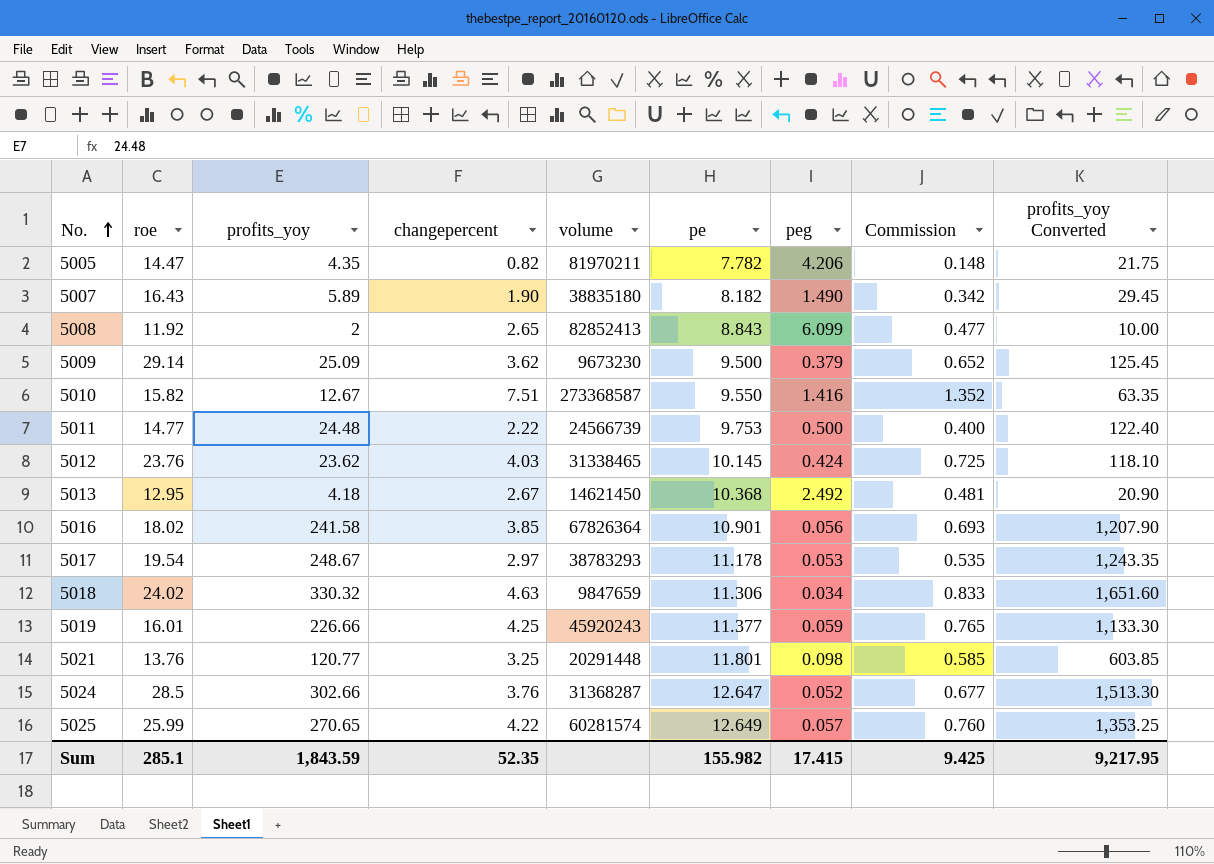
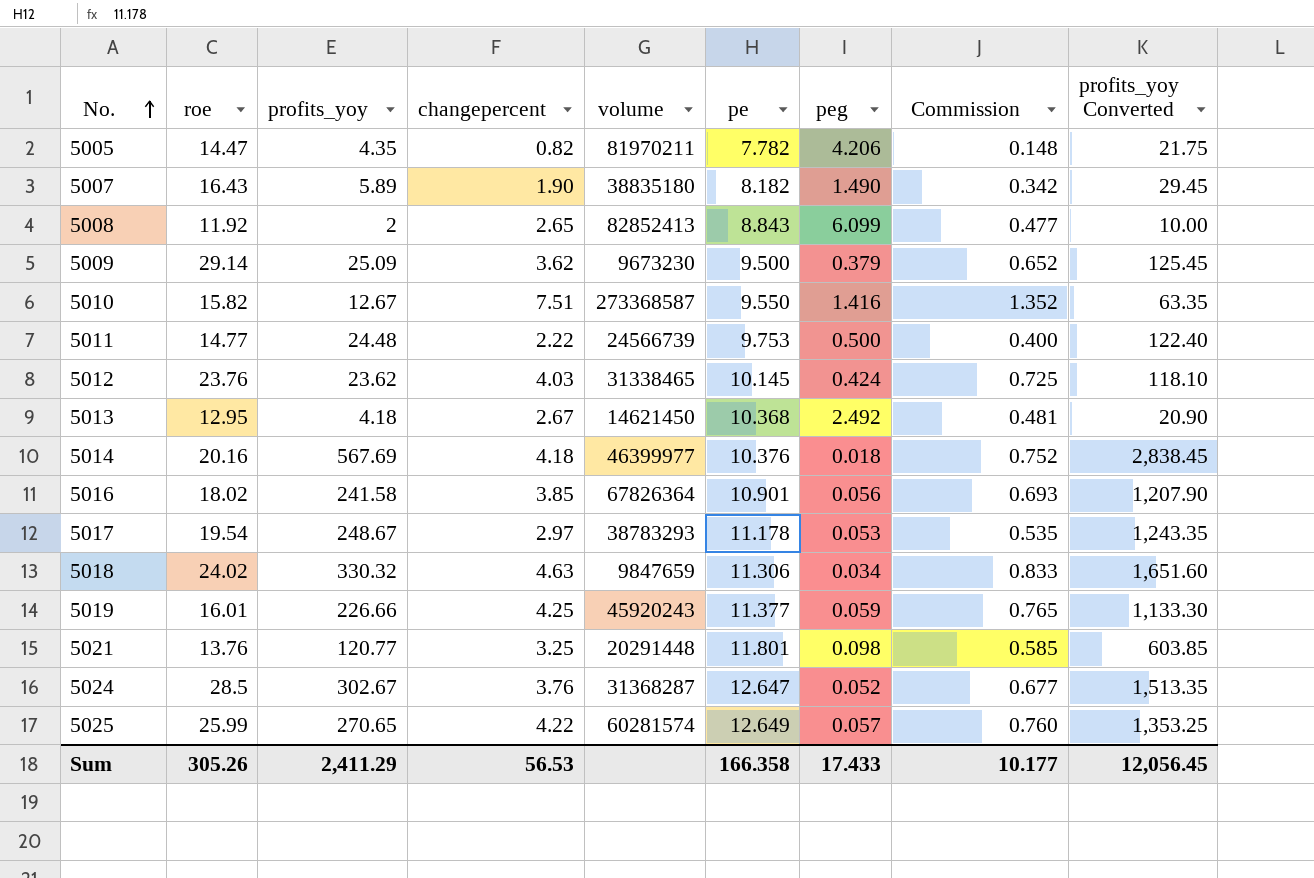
row 5014: none -> 20.16 | 567.69 | 4.18 | 46399977 | 10.376 | 0.018 | 0.752 | 2,838.45
5024 | profits_yoy: 302.66 -> 302.67
5024 | profits_yoy Converted: 1,513.30 -> 1,513.35
Sum | roe: 285.1 -> 305.26
Sum | profits_yoy: 1,843.59 -> 2,411.29
Sum | changepercent: 52.35 -> 56.53
Sum | pe: 155.982 -> 166.358
Sum | peg: 17.415 -> 17.433
Sum | Commission: 9.425 -> 10.177
Sum | profits_yoy Converted: 9,217.95 -> 12,056.45

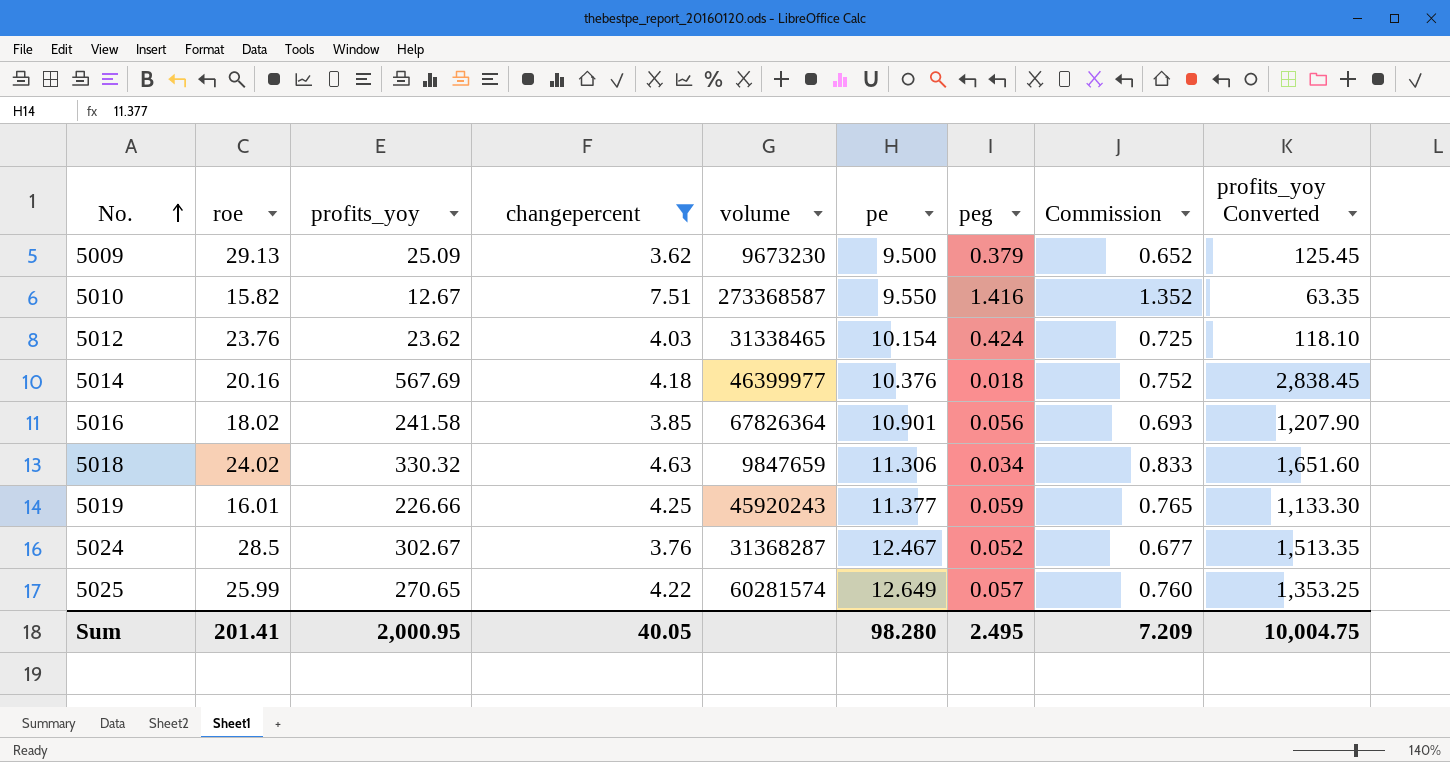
filter: none -> changepercent >= 3.62
5009 | roe: 29.14 -> 29.13
5012 | pe: 10.145 -> 10.154
5024 | pe: 12.647 -> 12.467
Sum | roe: 305.26 -> 201.41
Sum | profits_yoy: 2,411.29 -> 2,000.95
Sum | changepercent: 56.53 -> 40.05
Sum | pe: 166.358 -> 98.280
Sum | peg: 17.433 -> 2.495
Sum | Commission: 10.177 -> 7.209
Sum | profits_yoy Converted: 12,056.45 -> 10,004.75

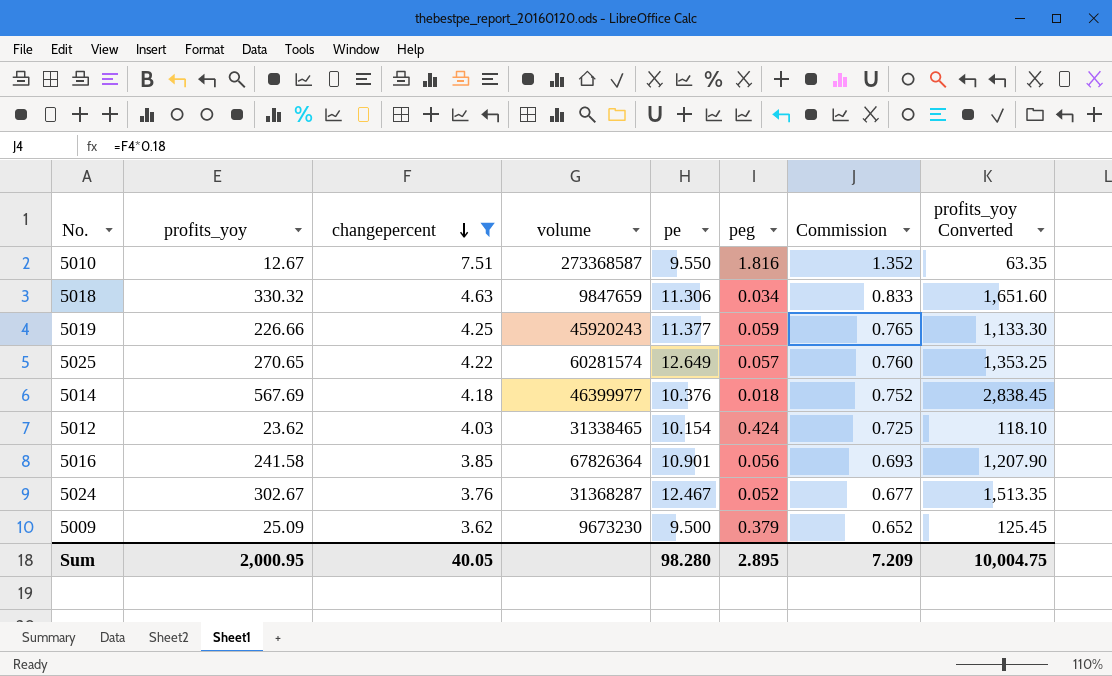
row order: No. ascending -> changepercent descending
column roe | position: 2 -> none
5010 | peg: 1.416 -> 1.816
Sum | peg: 2.495 -> 2.895

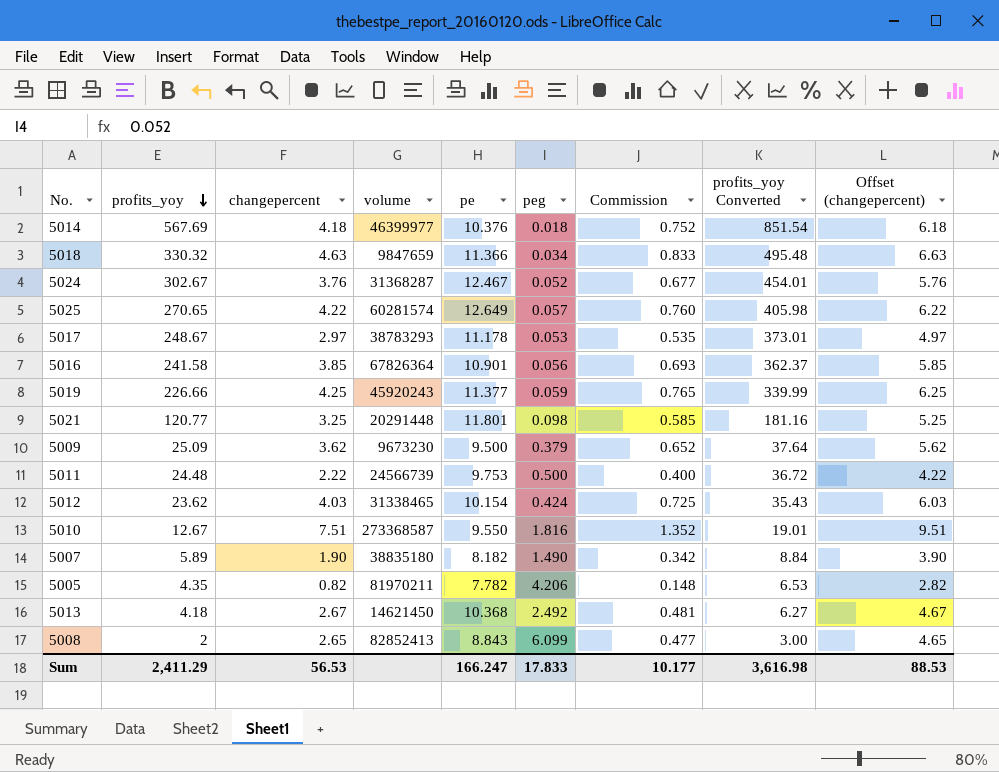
filter: changepercent >= 3.62 -> none
row order: changepercent descending -> profits_yoy descending
column profits_yoy Converted | formula: [profits_yoy] * 5 -> [profits_yoy] * 1.5
column Offset (changepercent) | formula: none -> [changepercent] + 2
5018 | pe: 11.306 -> 11.366
Sum | profits_yoy: 2,000.95 -> 2,411.29
Sum | changepercent: 40.05 -> 56.53
Sum | pe: 98.280 -> 166.247
Sum | peg: 2.895 -> 17.833
Sum | Commission: 7.209 -> 10.177
Sum | profits_yoy Converted: 10,004.75 -> 3,616.98

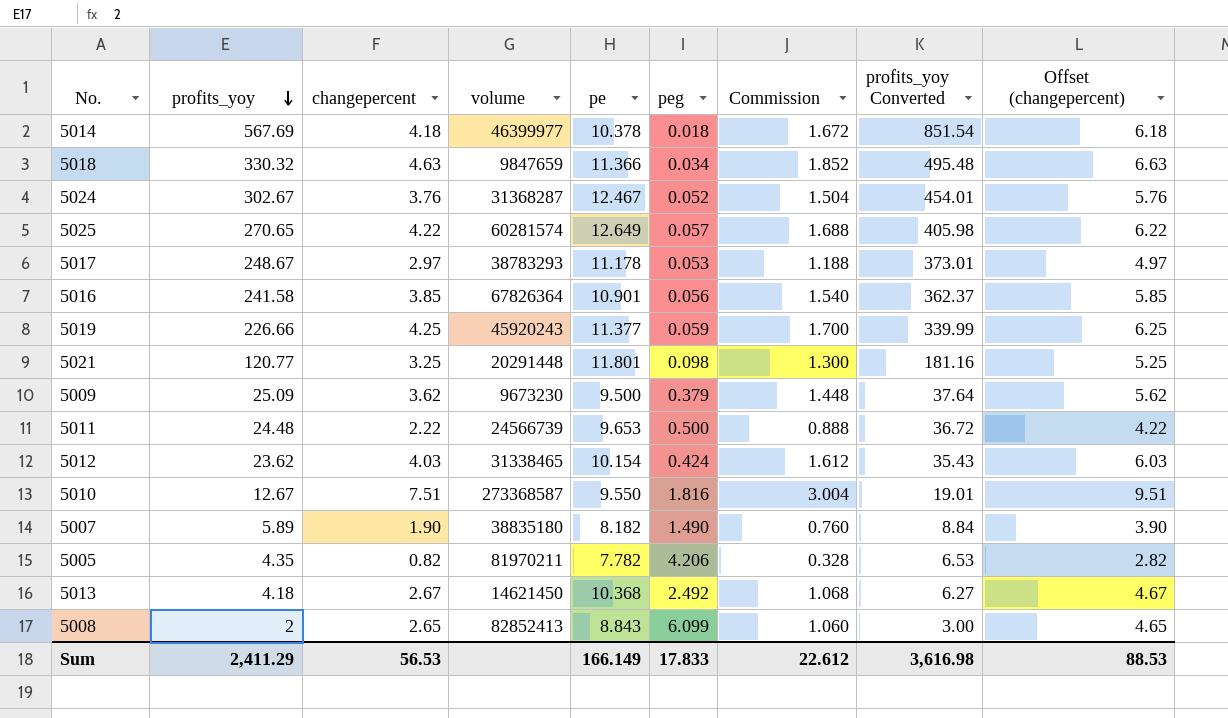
column Commission | formula: [changepercent] * 0.18 -> [changepercent] * 0.4
5014 | pe: 10.376 -> 10.378
5011 | pe: 9.753 -> 9.653
Sum | pe: 166.247 -> 166.149
Sum | Commission: 10.177 -> 22.612

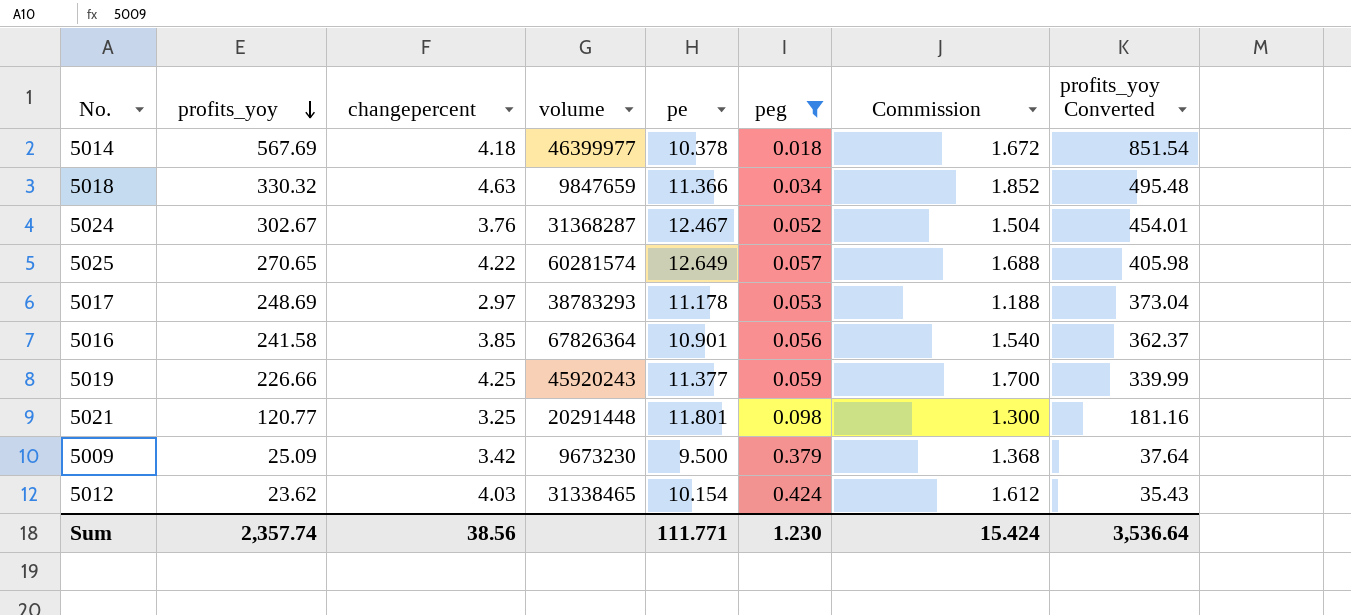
filter: none -> peg <= 0.424
column Offset (changepercent) | formula: [changepercent] + 2 -> none
5017 | profits_yoy: 248.67 -> 248.69
5017 | profits_yoy Converted: 373.01 -> 373.04
5009 | changepercent: 3.62 -> 3.42
5009 | Commission: 1.448 -> 1.368
Sum | profits_yoy: 2,411.29 -> 2,357.74
Sum | changepercent: 56.53 -> 38.56
Sum | pe: 166.149 -> 111.771
Sum | peg: 17.833 -> 1.230
Sum | Commission: 22.612 -> 15.424
Sum | profits_yoy Converted: 3,616.98 -> 3,536.64

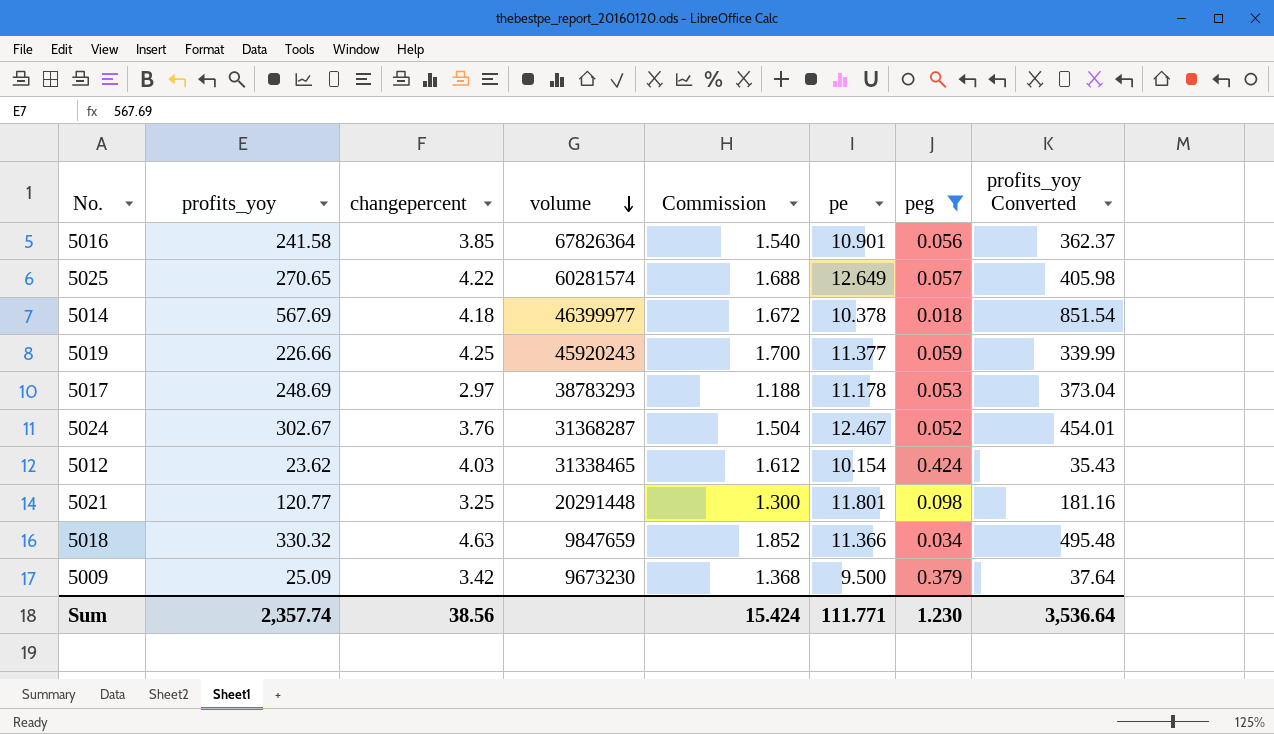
row order: profits_yoy descending -> volume descending
column Commission | position: 7 -> 5

